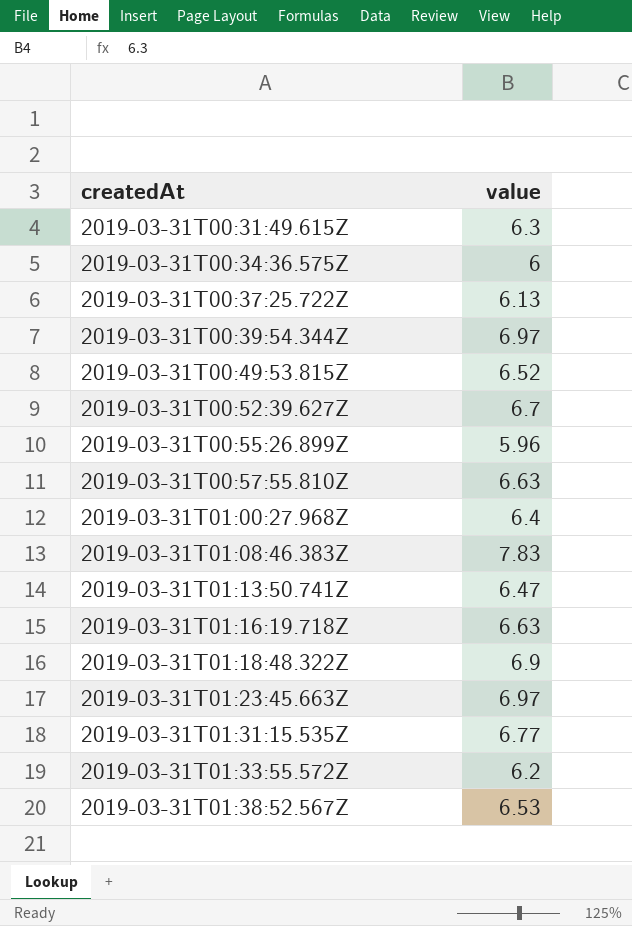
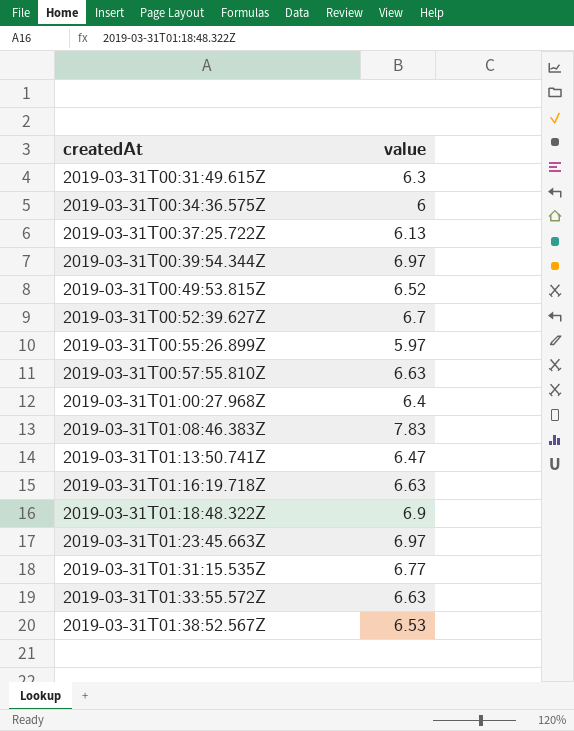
2019-03-31T00:55:26.899Z | value: 5.96 -> 5.97
2019-03-31T01:33:55.572Z | value: 6.2 -> 6.63

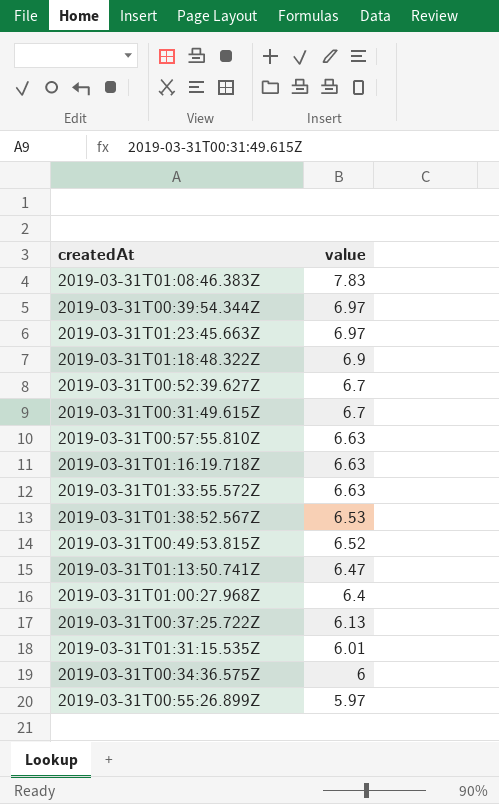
row order: createdAt ascending -> value descending
2019-03-31T00:31:49.615Z | value: 6.3 -> 6.7
2019-03-31T01:31:15.535Z | value: 6.77 -> 6.01

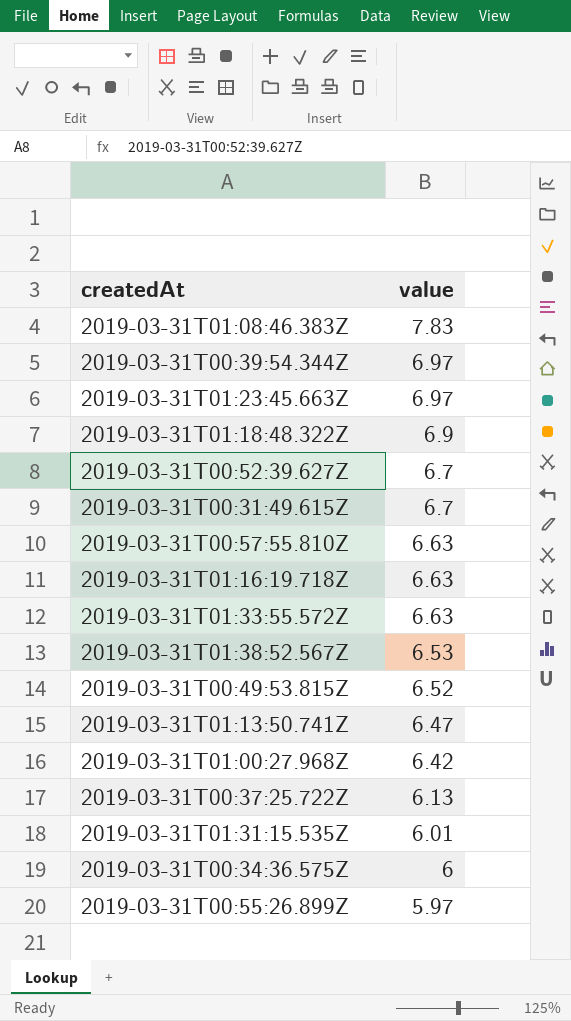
2019-03-31T01:00:27.968Z | value: 6.4 -> 6.42

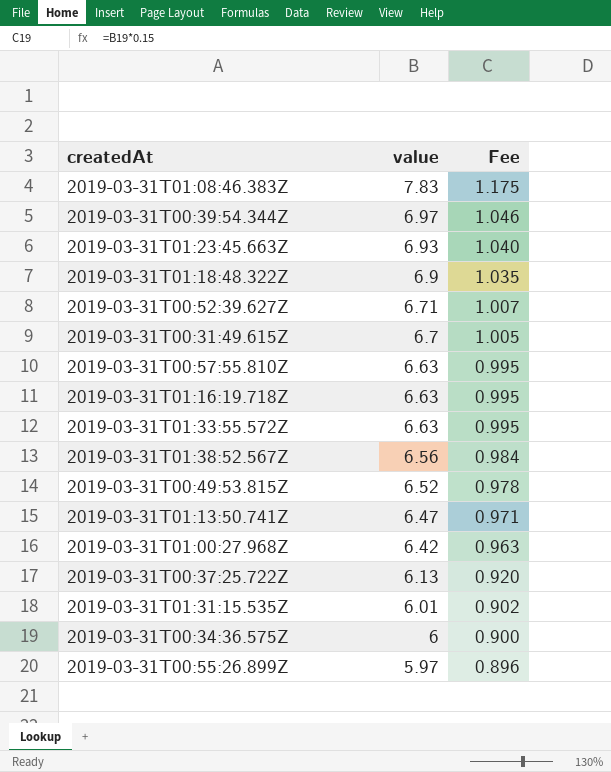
column Fee | formula: none -> [value] * 0.15
2019-03-31T01:23:45.663Z | value: 6.97 -> 6.93
2019-03-31T00:52:39.627Z | value: 6.7 -> 6.71
2019-03-31T01:38:52.567Z | value: 6.53 -> 6.56

